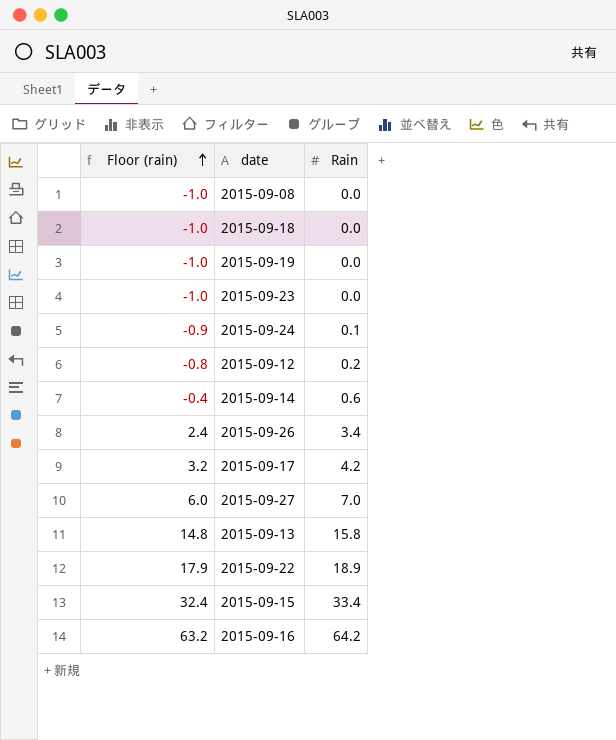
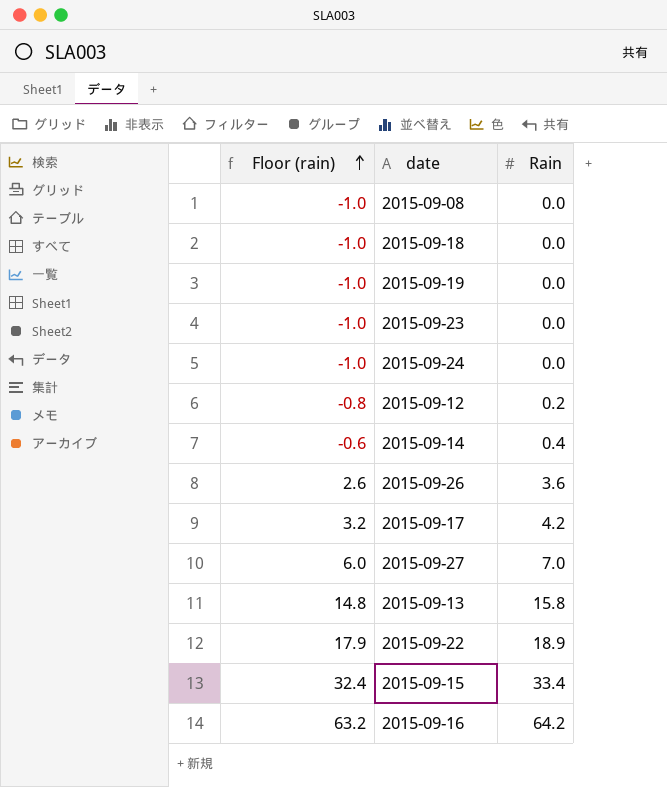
2015-09-24 | Floor (rain): -0.9 -> -1.0
2015-09-24 | Rain: 0.1 -> 0.0
2015-09-14 | Floor (rain): -0.4 -> -0.6
2015-09-14 | Rain: 0.6 -> 0.4
2015-09-26 | Floor (rain): 2.4 -> 2.6
2015-09-26 | Rain: 3.4 -> 3.6

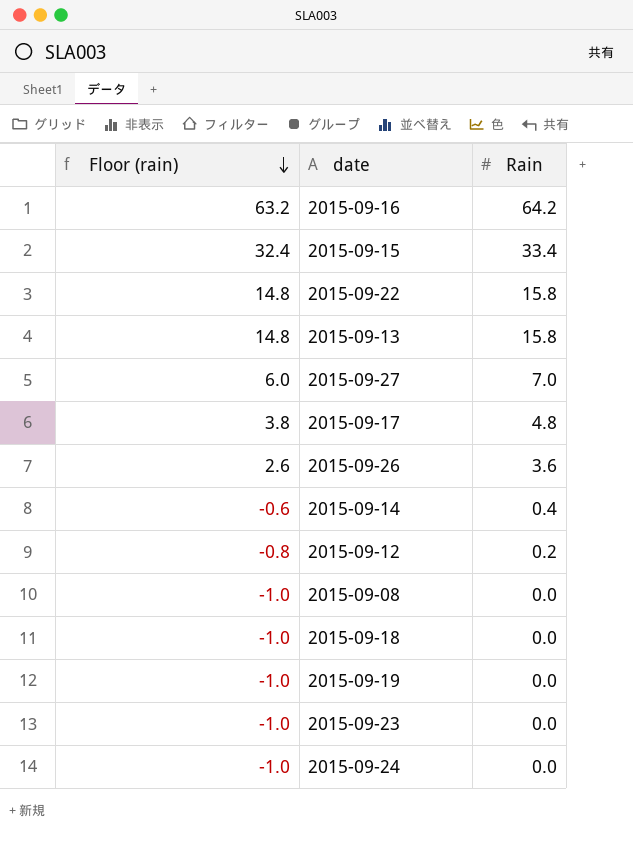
row order: Floor (rain) ascending -> Floor (rain) descending
2015-09-22 | Floor (rain): 17.9 -> 14.8
2015-09-22 | Rain: 18.9 -> 15.8
2015-09-17 | Floor (rain): 3.2 -> 3.8
2015-09-17 | Rain: 4.2 -> 4.8

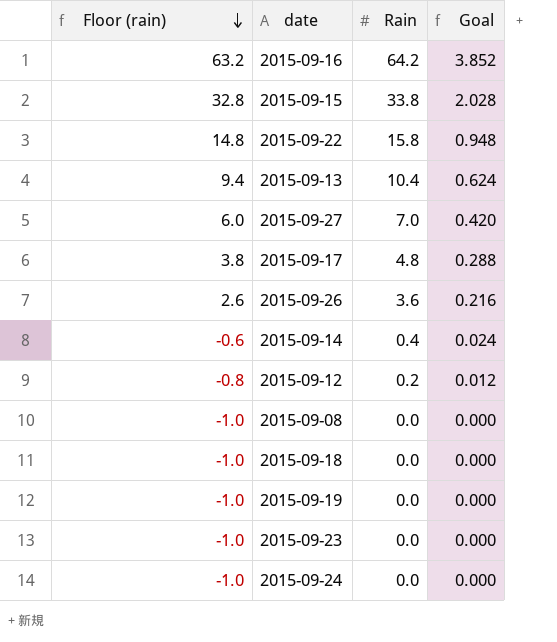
column Goal | formula: none -> [Rain] * 0.06
2015-09-15 | Floor (rain): 32.4 -> 32.8
2015-09-15 | Rain: 33.4 -> 33.8
2015-09-13 | Floor (rain): 14.8 -> 9.4
2015-09-13 | Rain: 15.8 -> 10.4

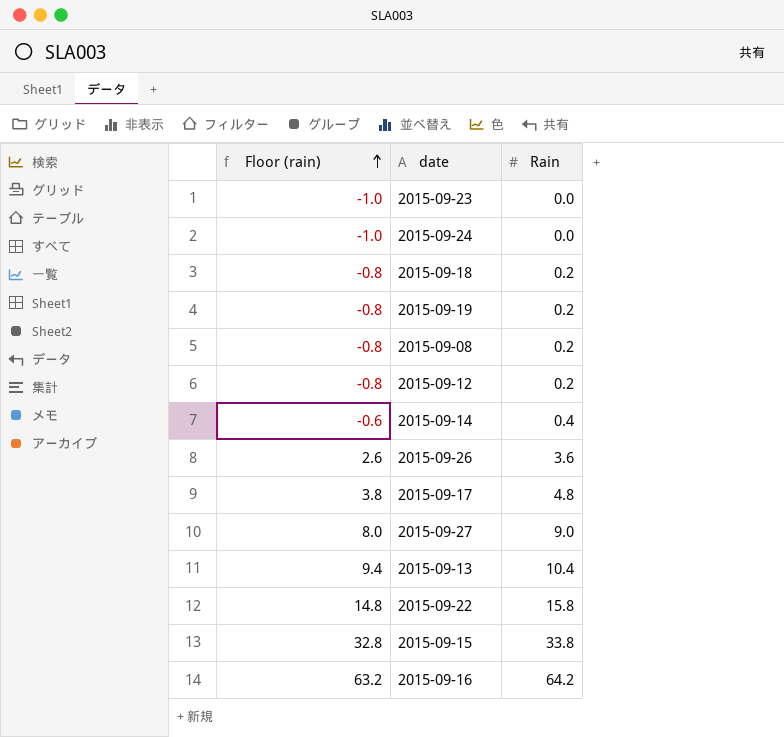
row order: Floor (rain) descending -> Floor (rain) ascending
column Goal | formula: [Rain] * 0.06 -> none
2015-09-18 | Floor (rain): -1.0 -> -0.8
2015-09-18 | Rain: 0.0 -> 0.2
2015-09-19 | Floor (rain): -1.0 -> -0.8
2015-09-19 | Rain: 0.0 -> 0.2
2015-09-08 | Floor (rain): -1.0 -> -0.8
2015-09-08 | Rain: 0.0 -> 0.2
2015-09-27 | Floor (rain): 6.0 -> 8.0
2015-09-27 | Rain: 7.0 -> 9.0

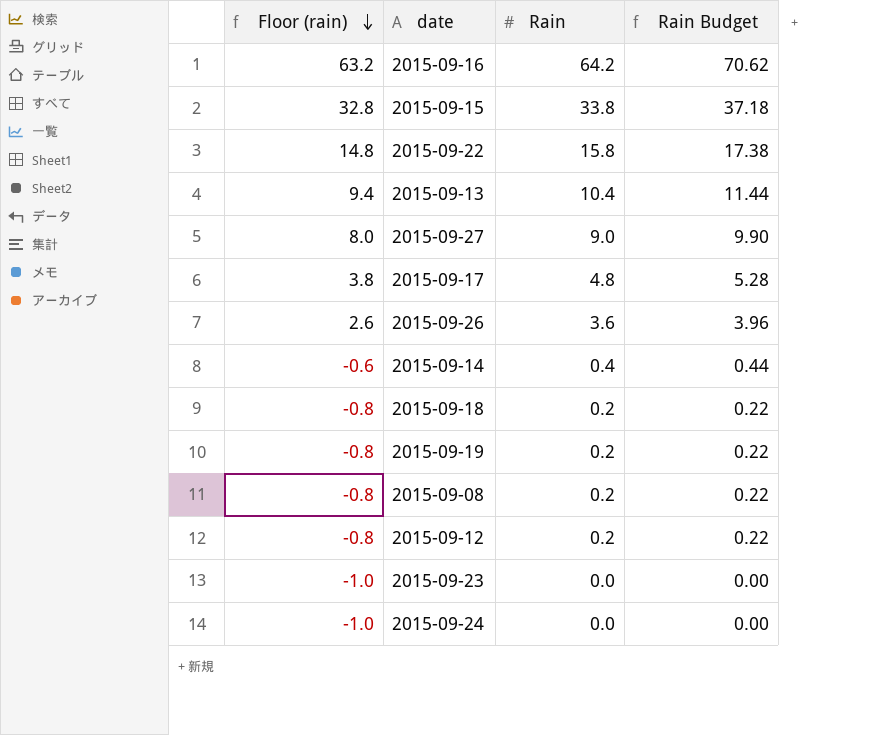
row order: Floor (rain) ascending -> Floor (rain) descending
column Rain Budget | formula: none -> [Rain] * 1.1

